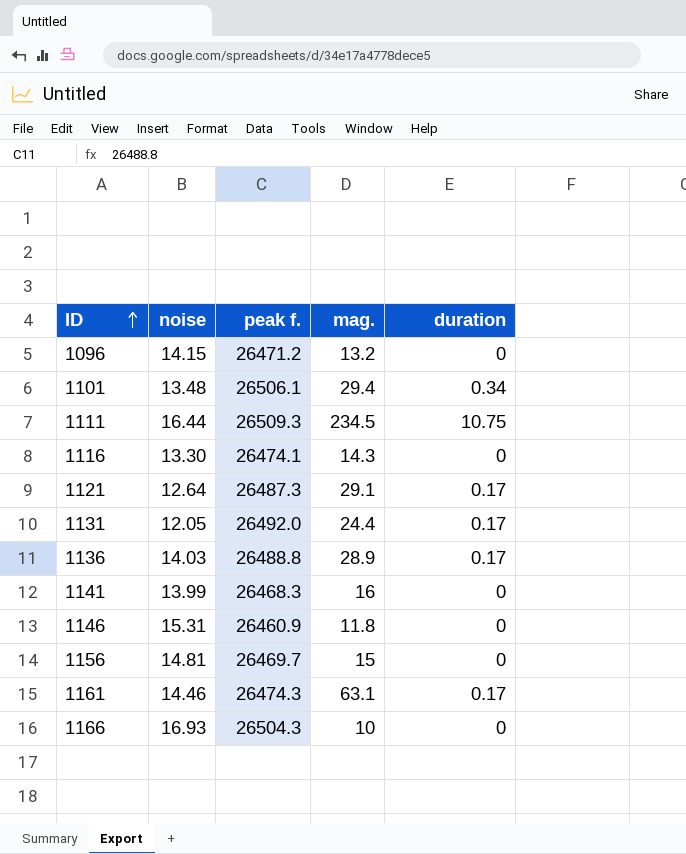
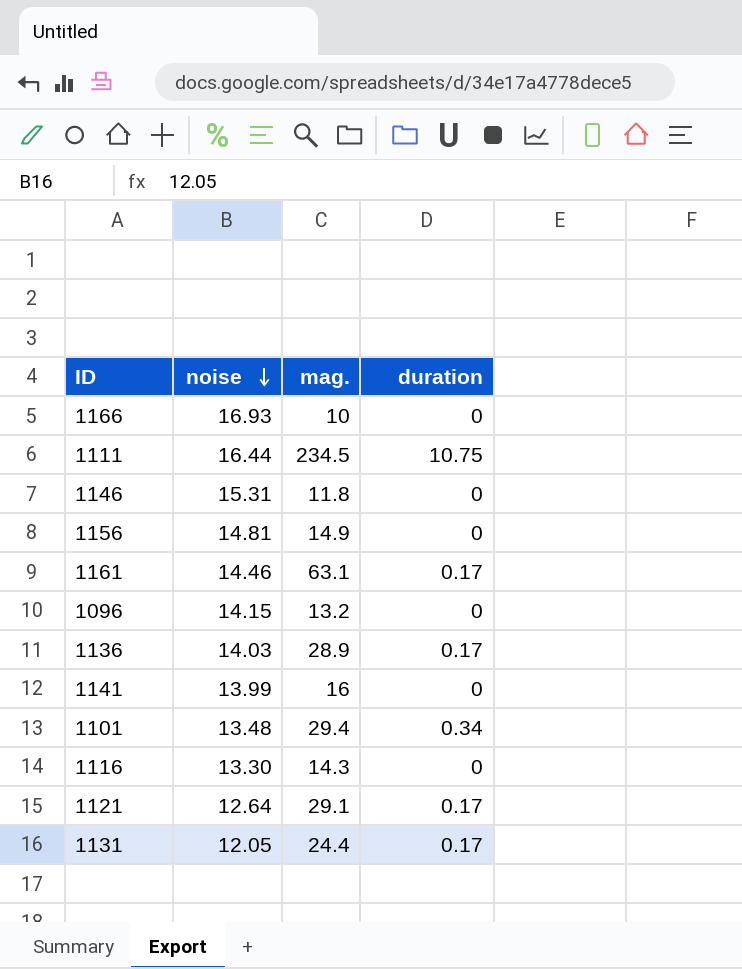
row order: ID ascending -> noise descending
column peak f. | position: 3 -> none
1156 | mag.: 15 -> 14.9

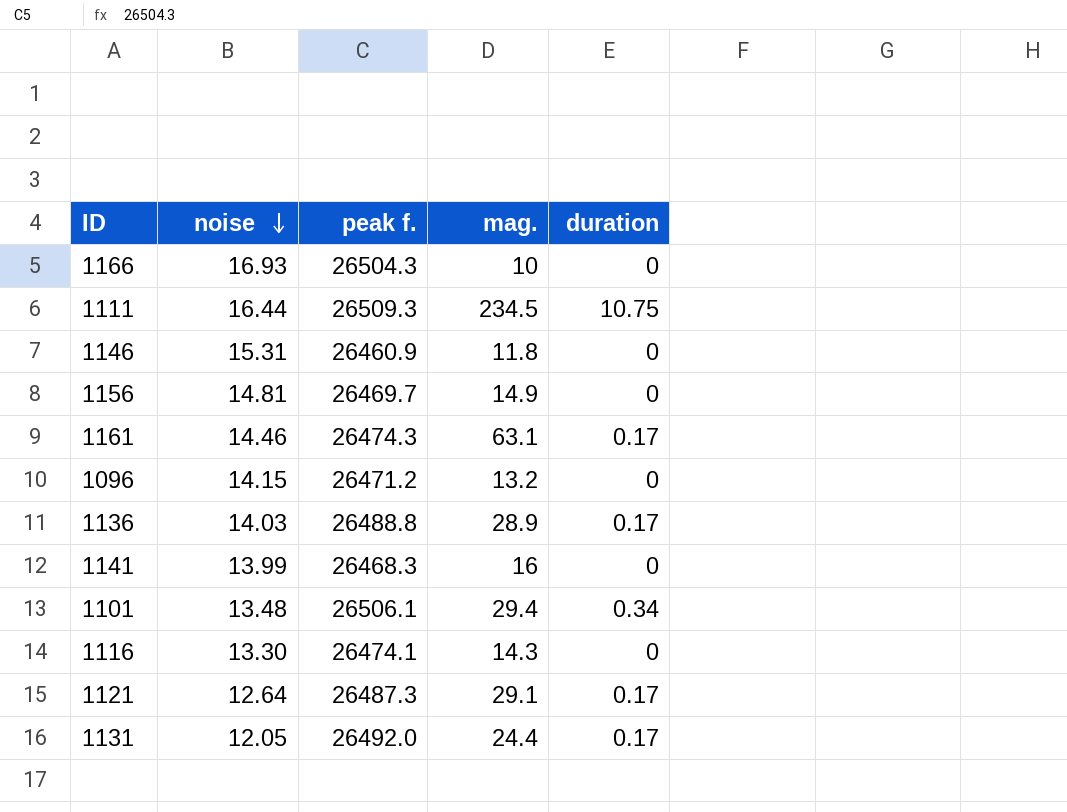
column peak f. | position: none -> 3

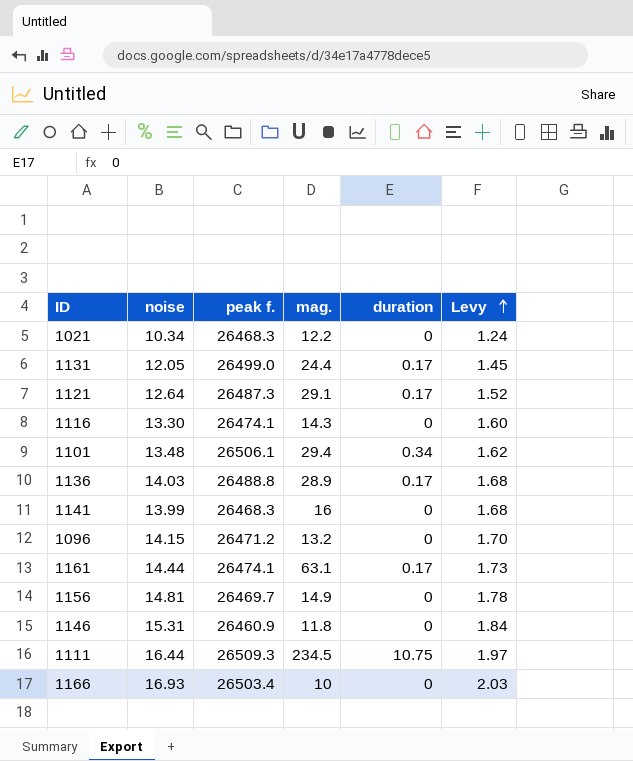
row order: noise descending -> Levy ascending
column Levy | formula: none -> [noise] * 0.12
row 1021: none -> 10.34 | 26468.3 | 12.2 | 0 | 1.24
1131 | peak f.: 26492.0 -> 26499.0
1161 | noise: 14.46 -> 14.44
1161 | peak f.: 26474.3 -> 26474.1
1166 | peak f.: 26504.3 -> 26503.4

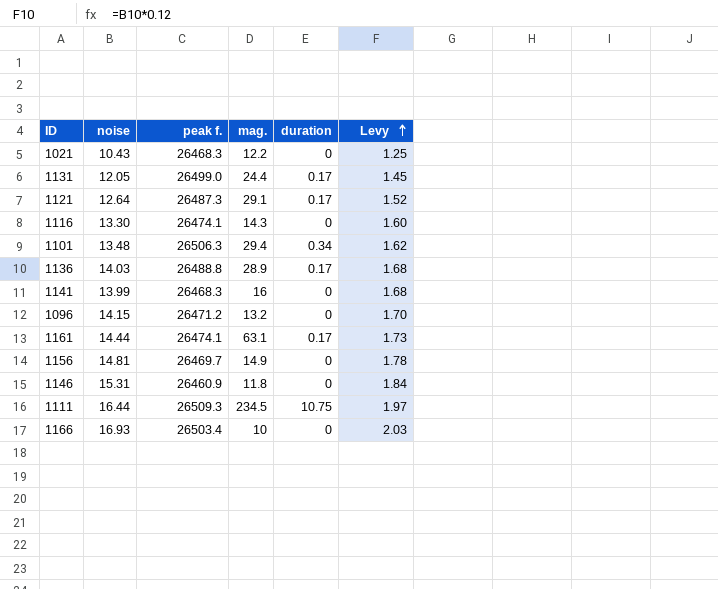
1021 | noise: 10.34 -> 10.43
1021 | Levy: 1.24 -> 1.25
1101 | peak f.: 26506.1 -> 26506.3

